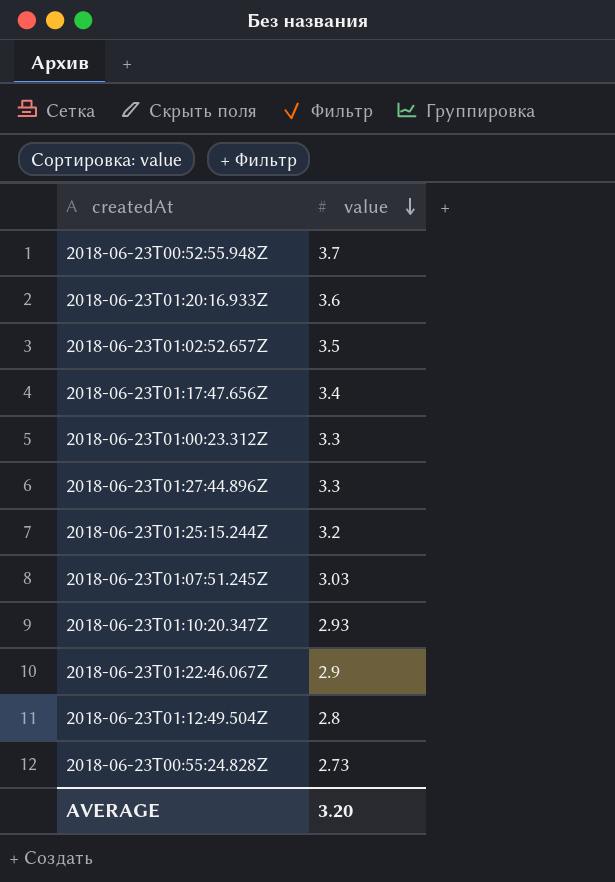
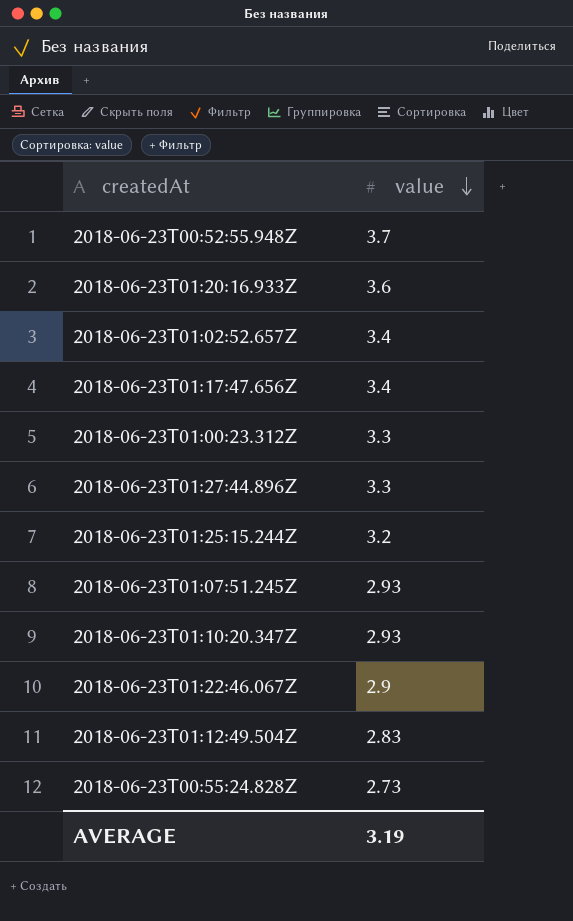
2018-06-23T01:02:52.657Z | value: 3.5 -> 3.4
2018-06-23T01:07:51.245Z | value: 3.03 -> 2.93
2018-06-23T01:12:49.504Z | value: 2.8 -> 2.83
AVERAGE | value: 3.20 -> 3.19

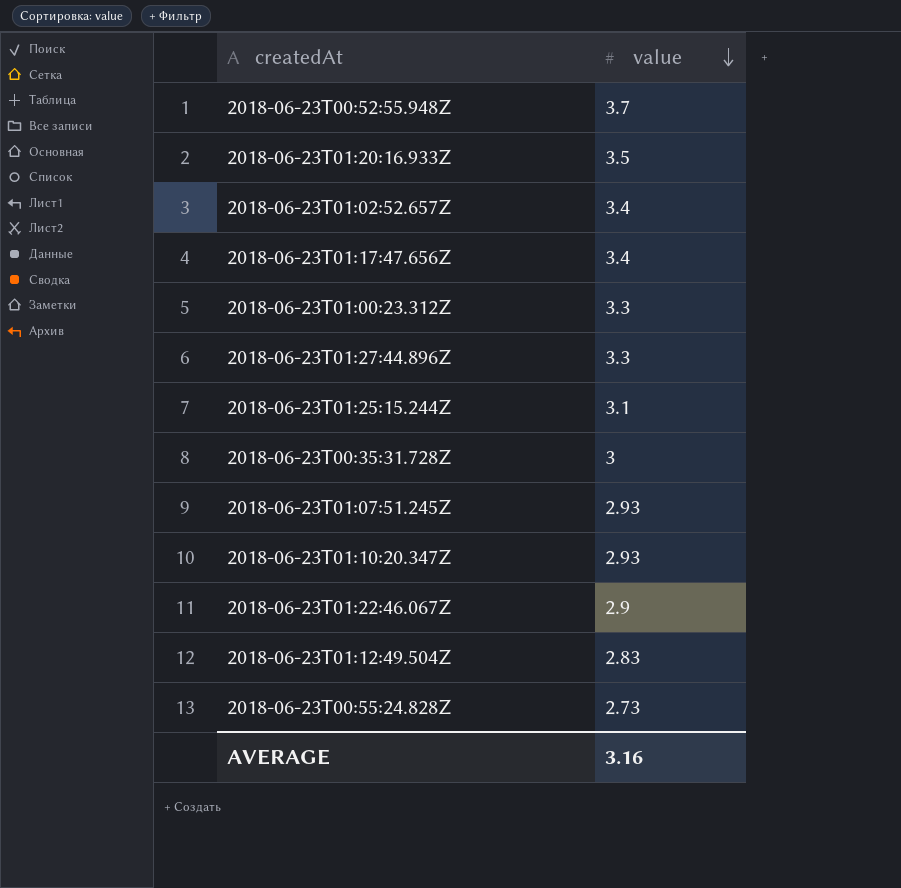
2018-06-23T01:20:16.933Z | value: 3.6 -> 3.5
2018-06-23T01:25:15.244Z | value: 3.2 -> 3.1
row 2018-06-23T00:35:31.728Z: none -> 3
AVERAGE | value: 3.19 -> 3.16

